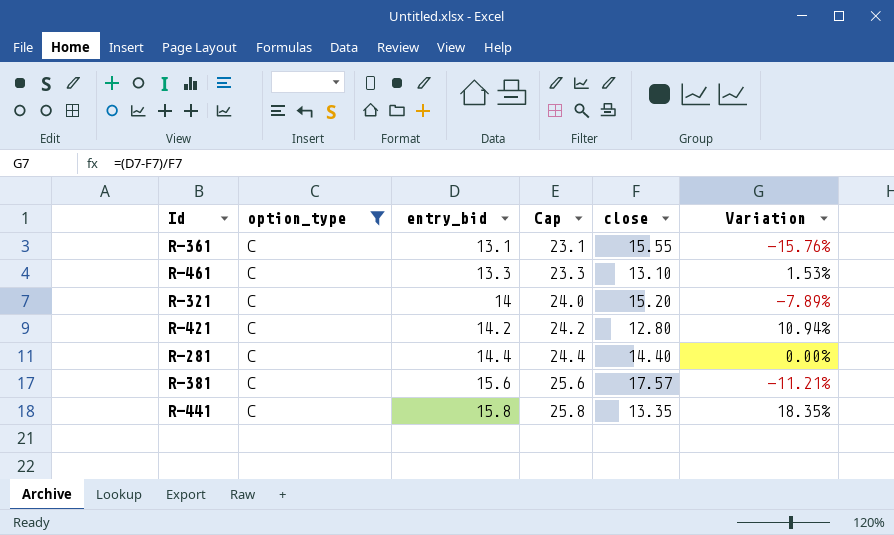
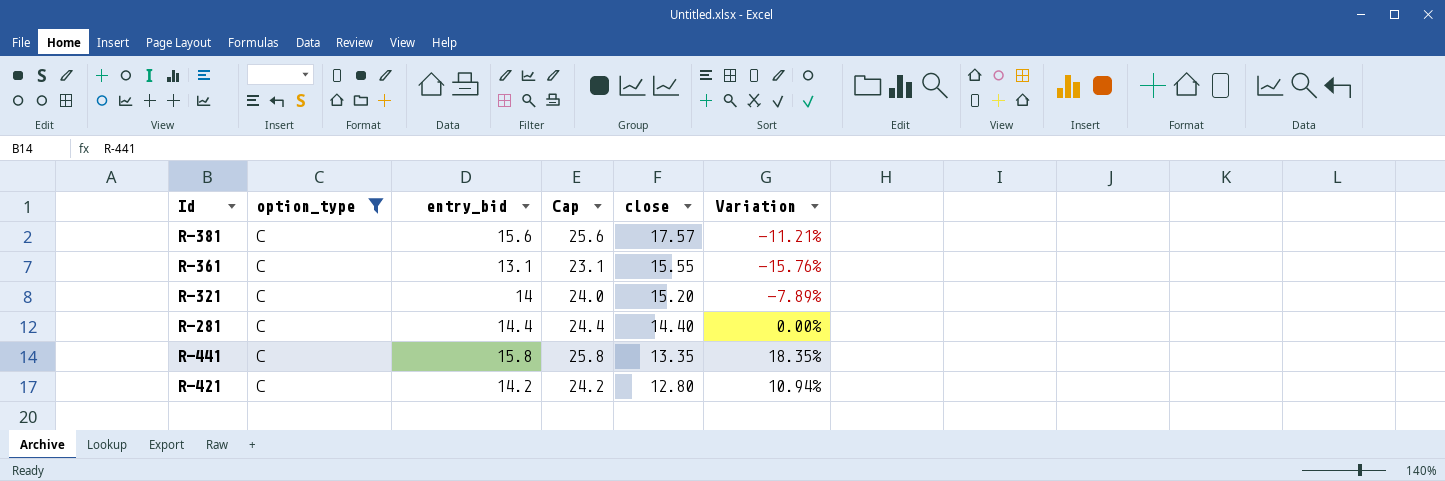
row order: entry_bid ascending -> close descending
row R-461: C | 13.3 | 23.3 | 13.10 | 1.53% -> none

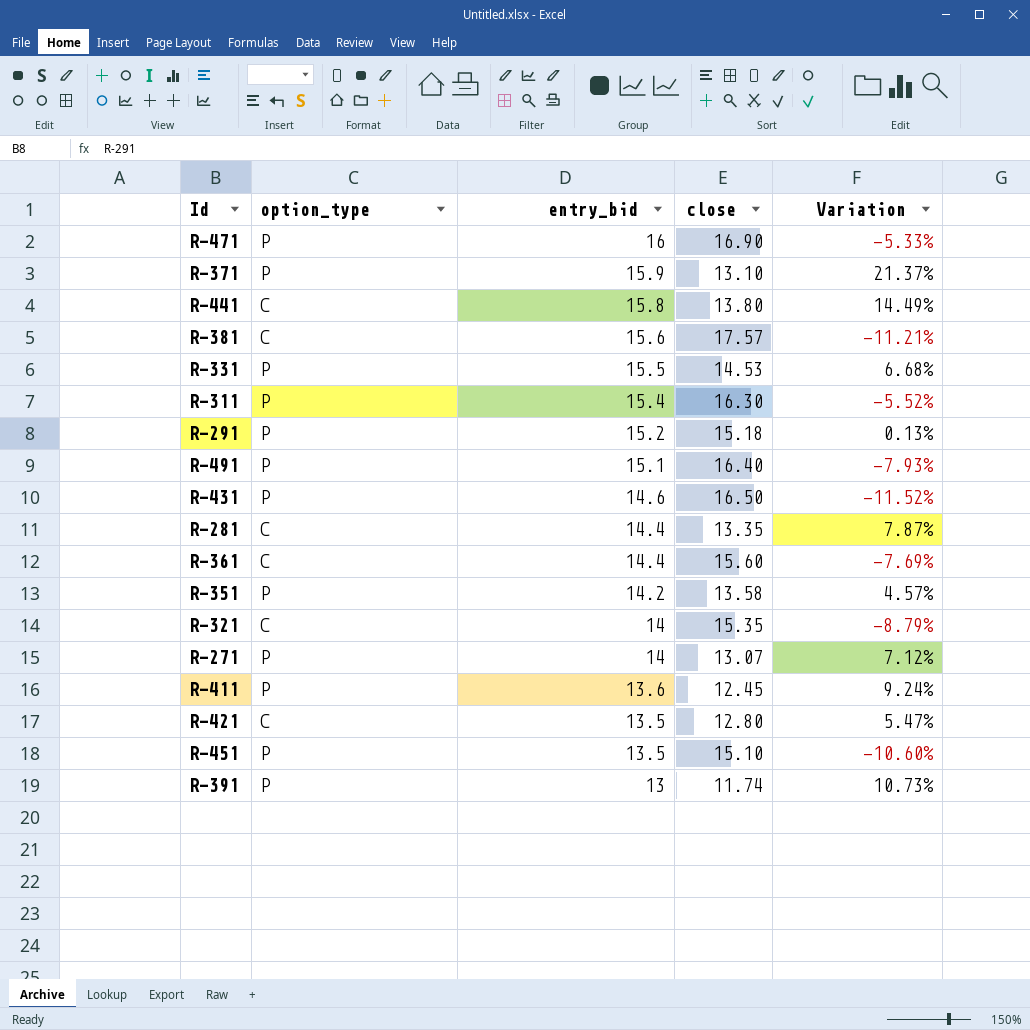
filter: option_type = C -> none
row order: close descending -> entry_bid descending
column Cap | formula: [entry_bid] + 10 -> none
R-441 | close: 13.35 -> 13.80
R-441 | Variation: 18.35% -> 14.49%
R-281 | close: 14.40 -> 13.35
R-281 | Variation: 0.00% -> 7.87%
R-361 | entry_bid: 13.1 -> 14.4
R-361 | close: 15.55 -> 15.60
R-361 | Variation: -15.76% -> -7.69%
R-321 | close: 15.20 -> 15.35
R-321 | Variation: -7.89% -> -8.79%
R-421 | entry_bid: 14.2 -> 13.5
R-421 | Variation: 10.94% -> 5.47%

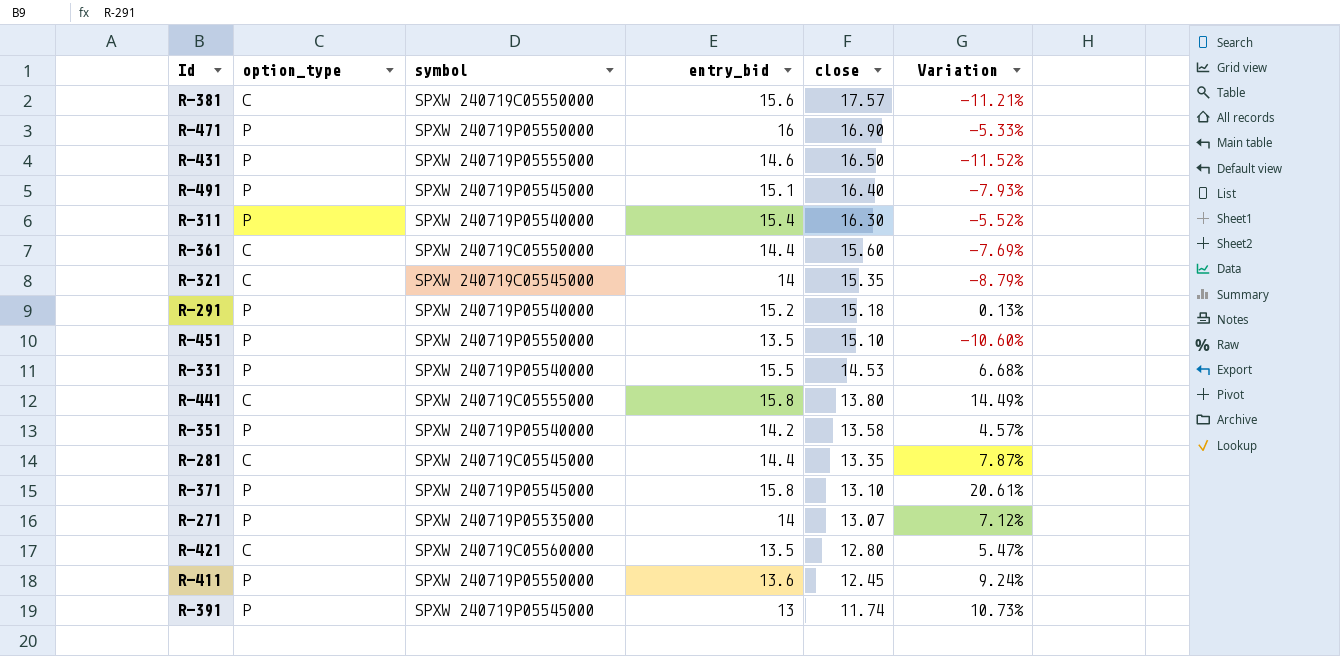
row order: entry_bid descending -> close descending
column symbol | position: none -> 3
R-371 | entry_bid: 15.9 -> 15.8
R-371 | Variation: 21.37% -> 20.61%

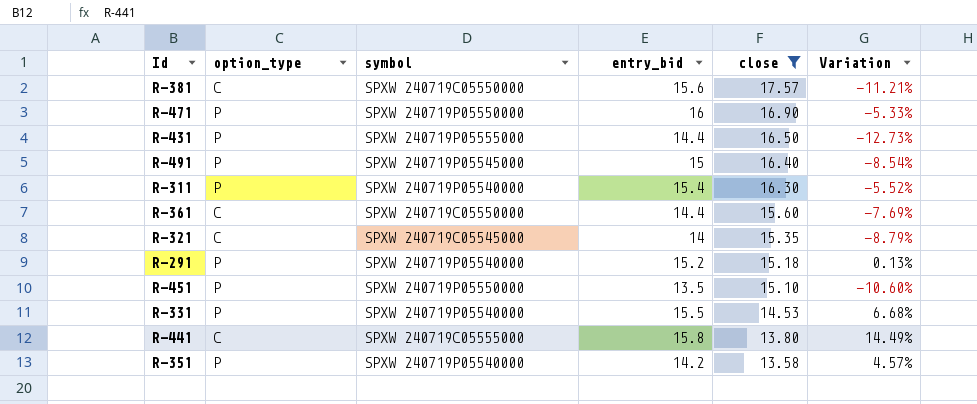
filter: none -> close >= 13.58
R-431 | entry_bid: 14.6 -> 14.4
R-431 | Variation: -11.52% -> -12.73%
R-491 | entry_bid: 15.1 -> 15
R-491 | Variation: -7.93% -> -8.54%

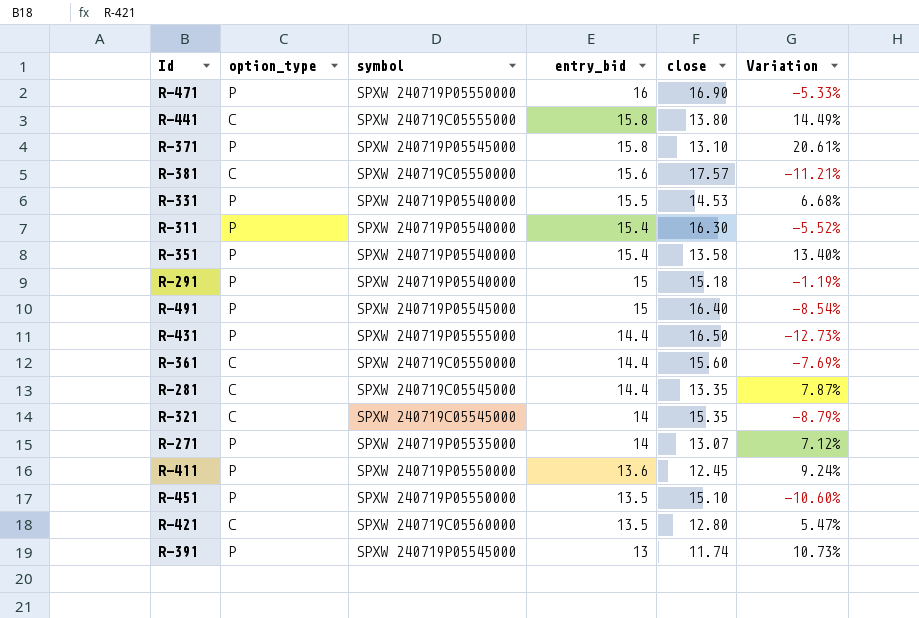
filter: close >= 13.58 -> none
row order: close descending -> entry_bid descending
R-351 | entry_bid: 14.2 -> 15.4
R-351 | Variation: 4.57% -> 13.40%
R-291 | entry_bid: 15.2 -> 15
R-291 | Variation: 0.13% -> -1.19%

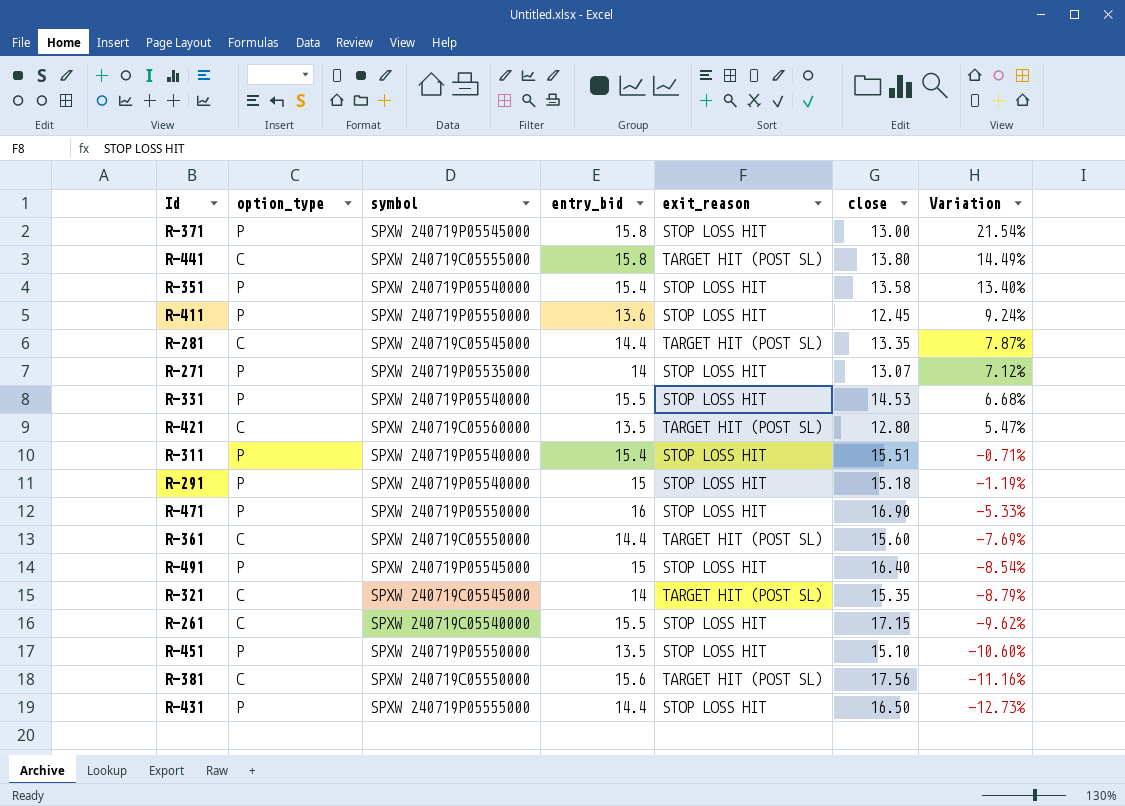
row order: entry_bid descending -> Variation descending
column exit_reason | position: none -> 5
row R-391: P | SPXW 240719P05545000 | 13 | 11.74 | 10.73% -> none
R-371 | close: 13.10 -> 13.00
R-371 | Variation: 20.61% -> 21.54%
R-311 | close: 16.30 -> 15.51
R-311 | Variation: -5.52% -> -0.71%
row R-261: none -> C | SPXW 240719C05540000 | 15.5 | STOP LOSS HIT | 17.15 | -9.62%
R-381 | close: 17.57 -> 17.56
R-381 | Variation: -11.21% -> -11.16%

